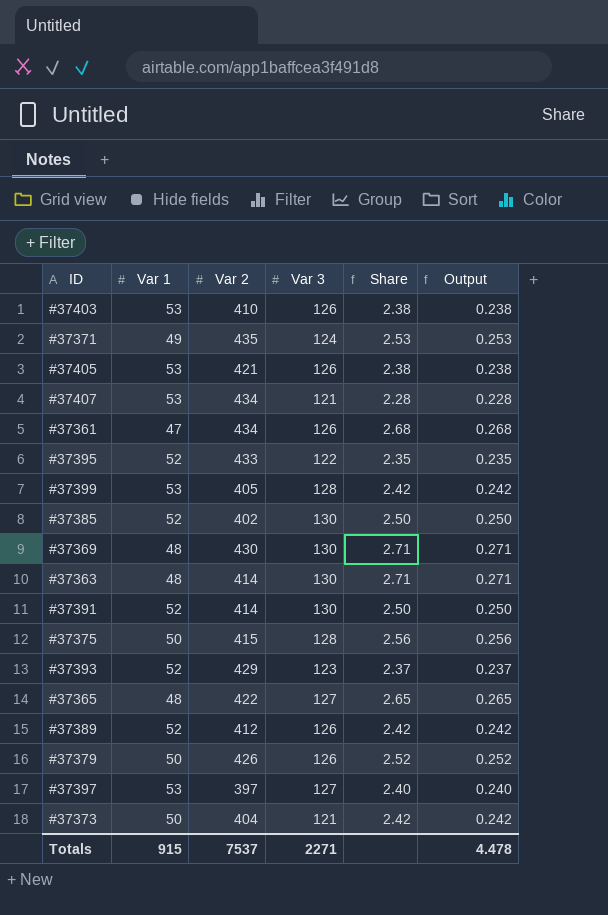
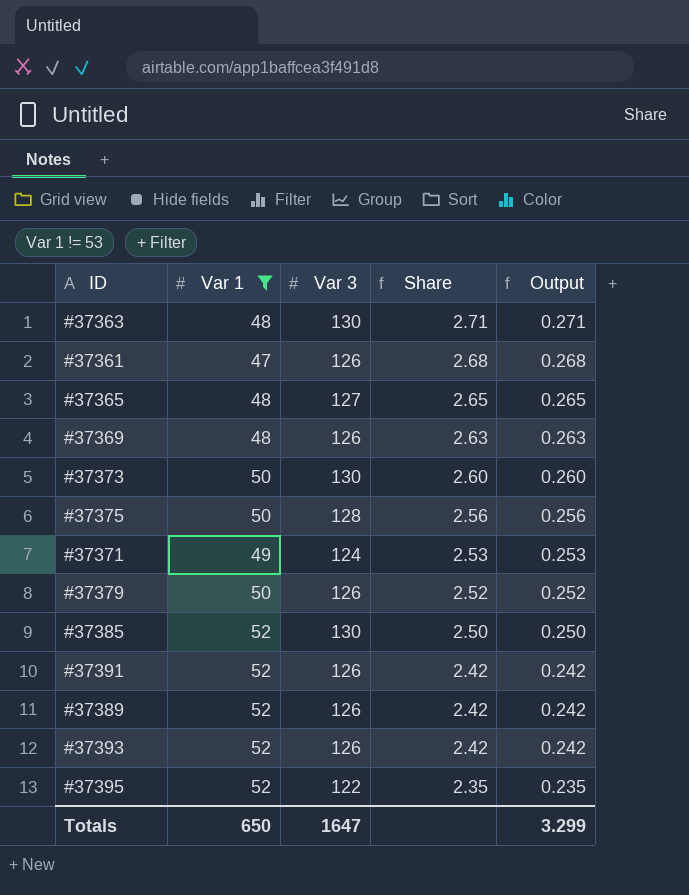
filter: none -> Var 1 != 53
row order: none -> Share descending
column Var 2 | position: 3 -> none
#37369 | Var 3: 130 -> 126
#37369 | Share: 2.71 -> 2.63
#37369 | Output: 0.271 -> 0.263
#37373 | Var 3: 121 -> 130
#37373 | Share: 2.42 -> 2.60
#37373 | Output: 0.242 -> 0.260
#37391 | Var 3: 130 -> 126
#37391 | Share: 2.50 -> 2.42
#37391 | Output: 0.250 -> 0.242
#37393 | Var 3: 123 -> 126
#37393 | Share: 2.37 -> 2.42
#37393 | Output: 0.237 -> 0.242
Totals | Var 1: 915 -> 650
Totals | Var 3: 2271 -> 1647
Totals | Output: 4.478 -> 3.299

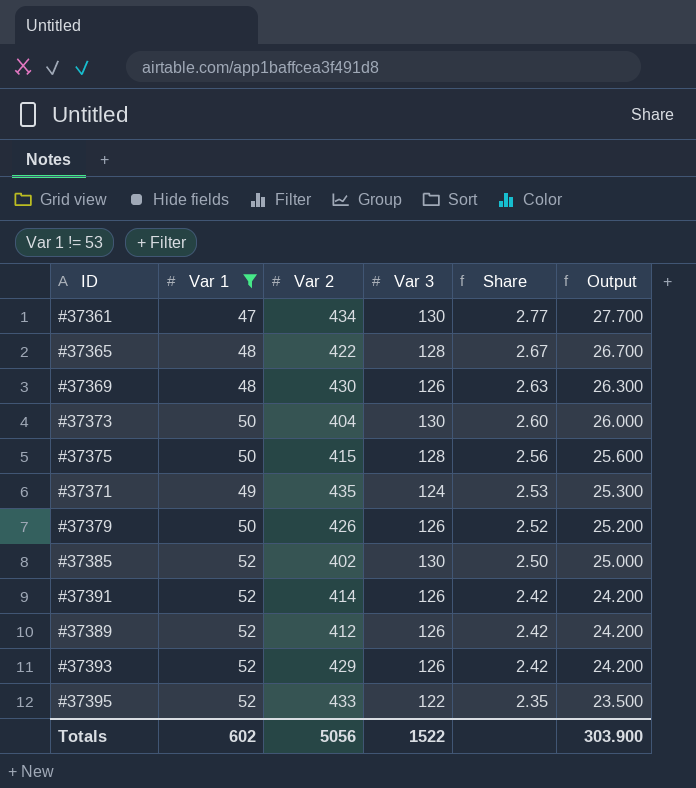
column Var 2 | position: none -> 3
column Output | formula: [Share] * 0.1 -> [Share] * 10
row #37363: 48 | 130 | 2.71 | 0.271 -> none
#37361 | Var 3: 126 -> 130
#37361 | Share: 2.68 -> 2.77
#37365 | Var 3: 127 -> 128
#37365 | Share: 2.65 -> 2.67
Totals | Var 1: 650 -> 602
Totals | Var 3: 1647 -> 1522
Totals | Output: 3.299 -> 303.900

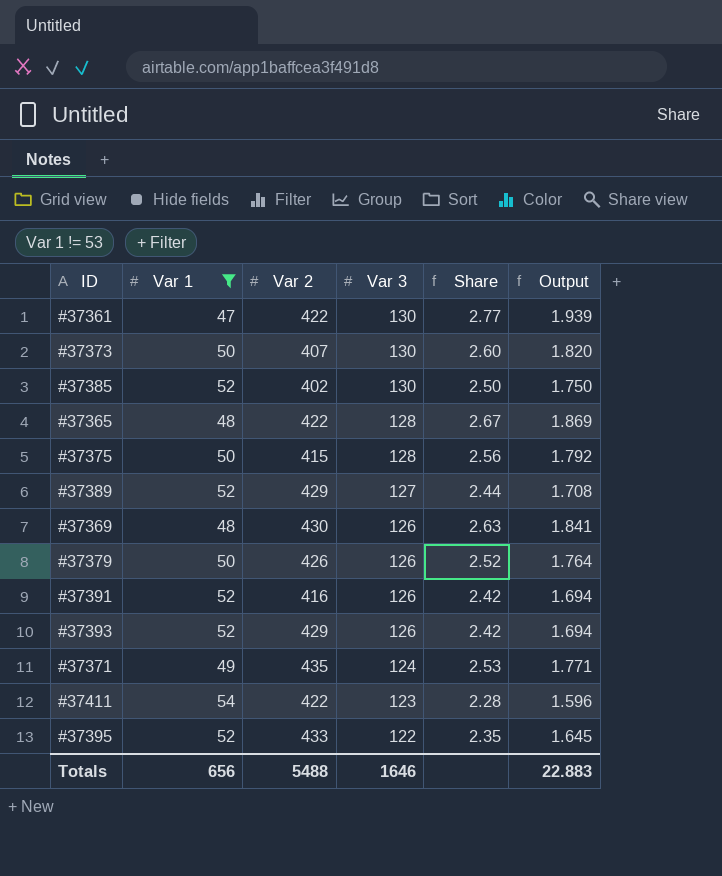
row order: Share descending -> Var 3 descending
column Output | formula: [Share] * 10 -> [Share] * 0.7
#37361 | Var 2: 434 -> 422
#37373 | Var 2: 404 -> 407
#37389 | Var 2: 412 -> 429
#37389 | Var 3: 126 -> 127
#37389 | Share: 2.42 -> 2.44
#37391 | Var 2: 414 -> 416
row #37411: none -> 54 | 422 | 123 | 2.28 | 1.596
Totals | Var 1: 602 -> 656
Totals | Var 2: 5056 -> 5488
Totals | Var 3: 1522 -> 1646
Totals | Output: 303.900 -> 22.883

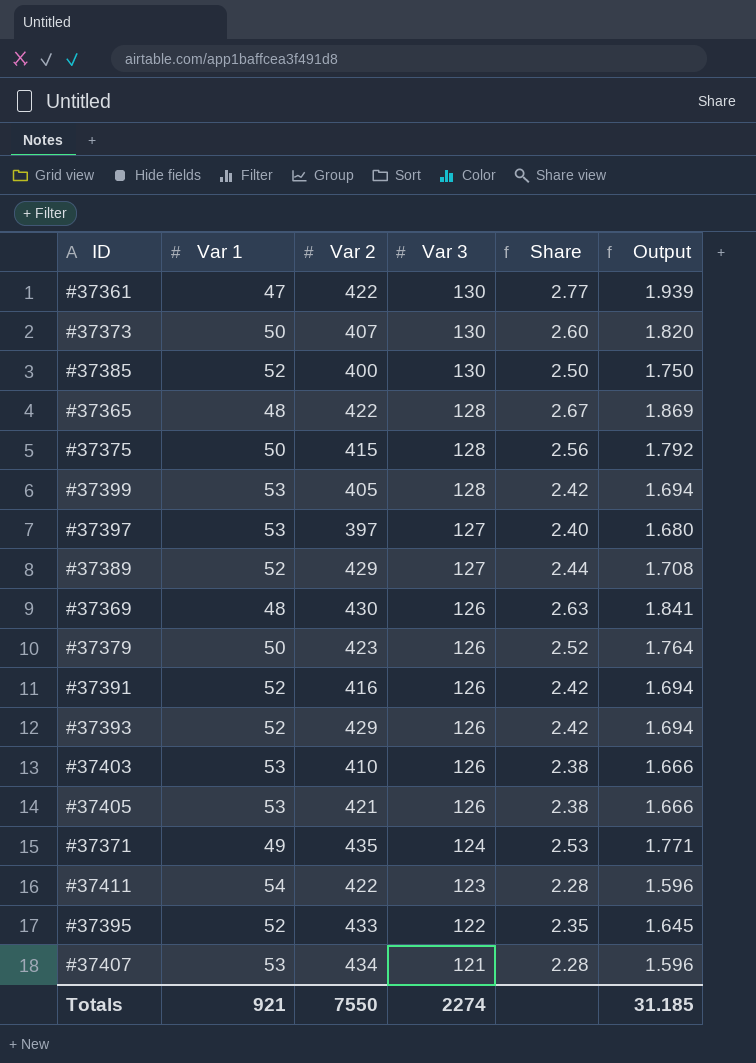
filter: Var 1 != 53 -> none
#37385 | Var 2: 402 -> 400
#37379 | Var 2: 426 -> 423
Totals | Var 1: 656 -> 921
Totals | Var 2: 5488 -> 7550
Totals | Var 3: 1646 -> 2274
Totals | Output: 22.883 -> 31.185

